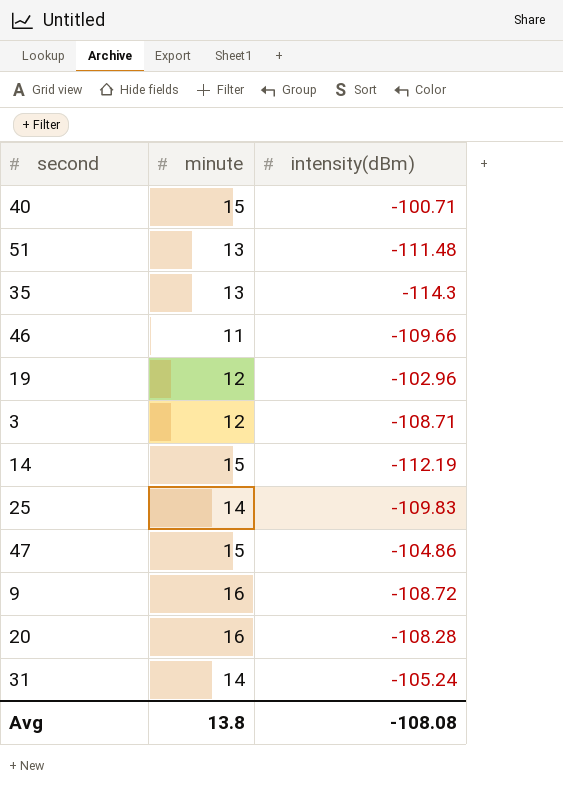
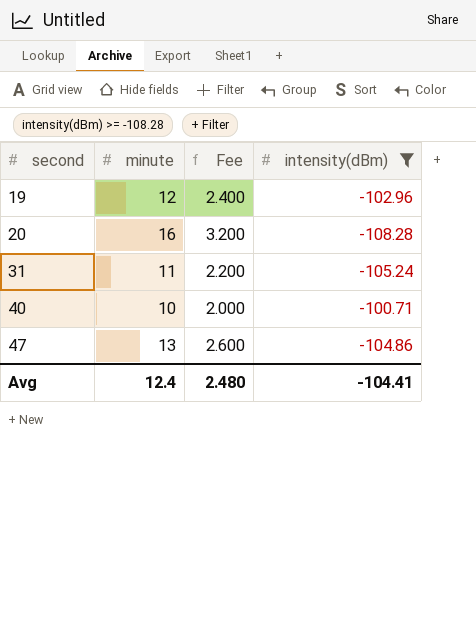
filter: none -> intensity(dBm) >= -108.28
row order: none -> second ascending
column Fee | formula: none -> [minute] * 0.2
31 | minute: 14 -> 11
40 | minute: 15 -> 10
47 | minute: 15 -> 13
Avg | minute: 13.8 -> 12.4
Avg | intensity(dBm): -108.08 -> -104.41

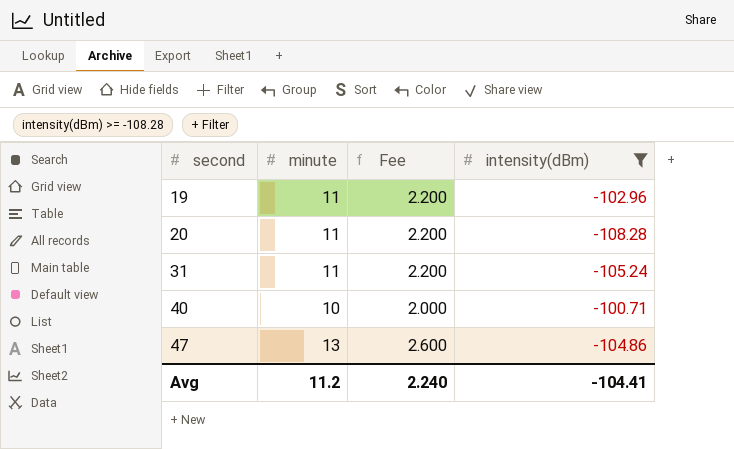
19 | minute: 12 -> 11
19 | Fee: 2.400 -> 2.200
20 | minute: 16 -> 11
20 | Fee: 3.200 -> 2.200
Avg | minute: 12.4 -> 11.2
Avg | Fee: 2.480 -> 2.240

